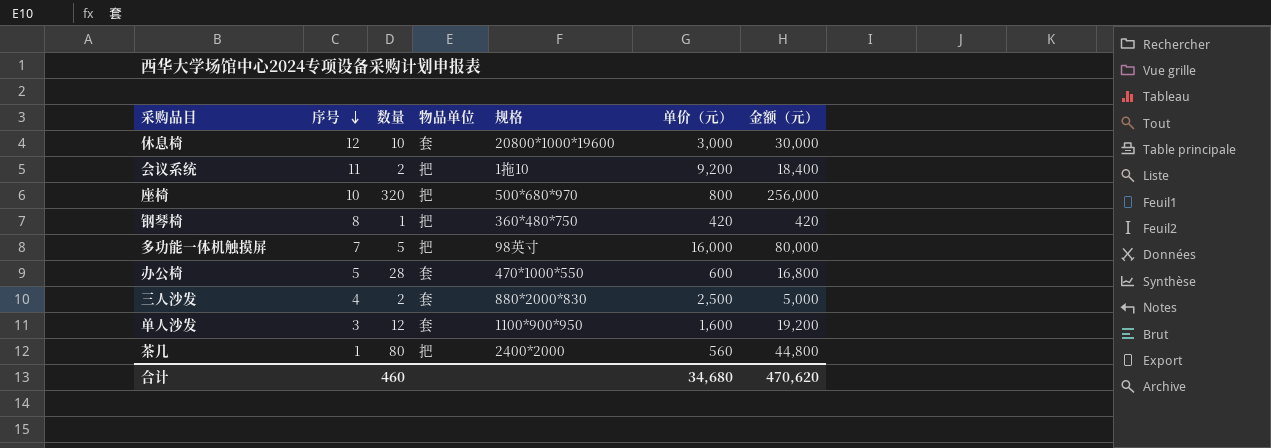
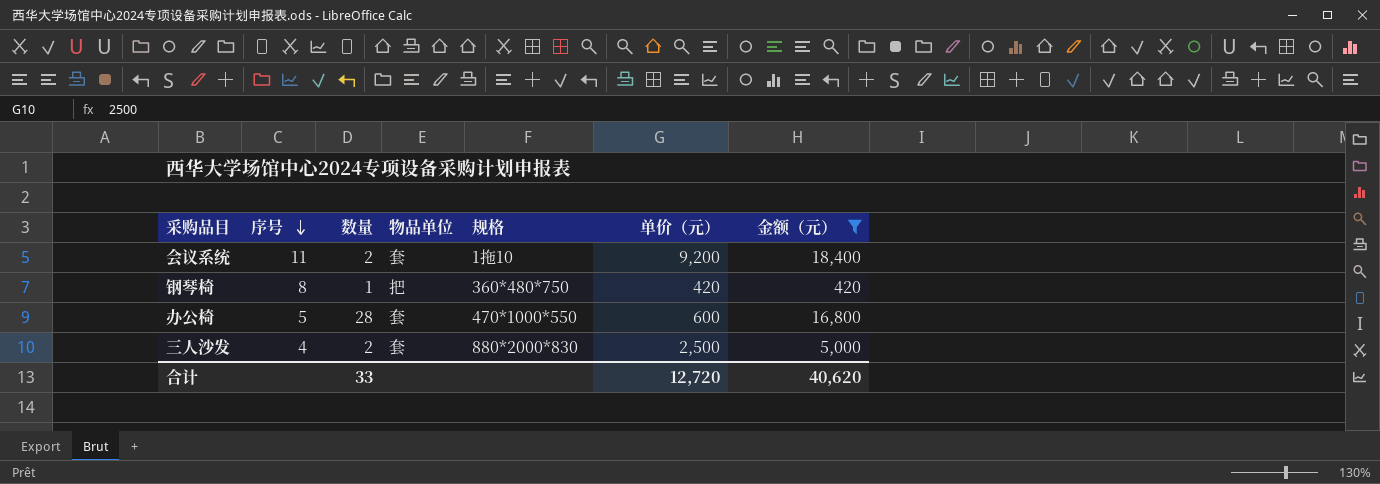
filter: none -> 金额（元） <= 18,400
会议系统 | 物品单位: 把 -> 套
合计 | 数量: 460 -> 33
合计 | 单价（元）: 34,680 -> 12,720
合计 | 金额（元）: 470,620 -> 40,620

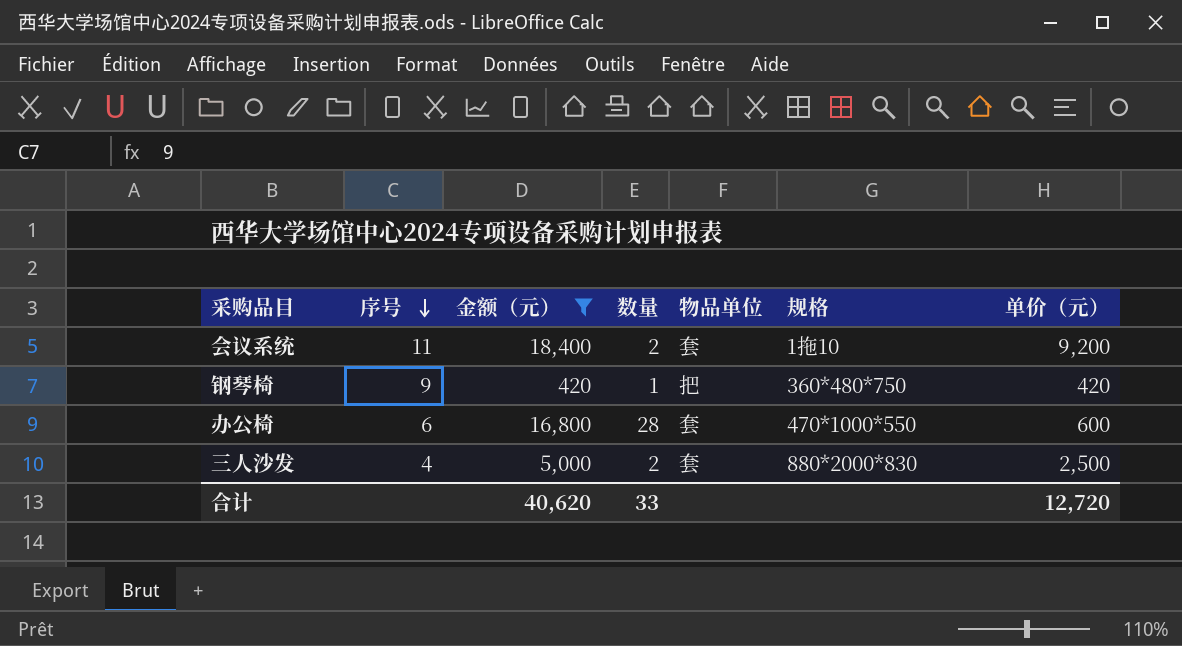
column 金额（元） | position: 7 -> 3
钢琴椅 | 序号: 8 -> 9
办公椅 | 序号: 5 -> 6

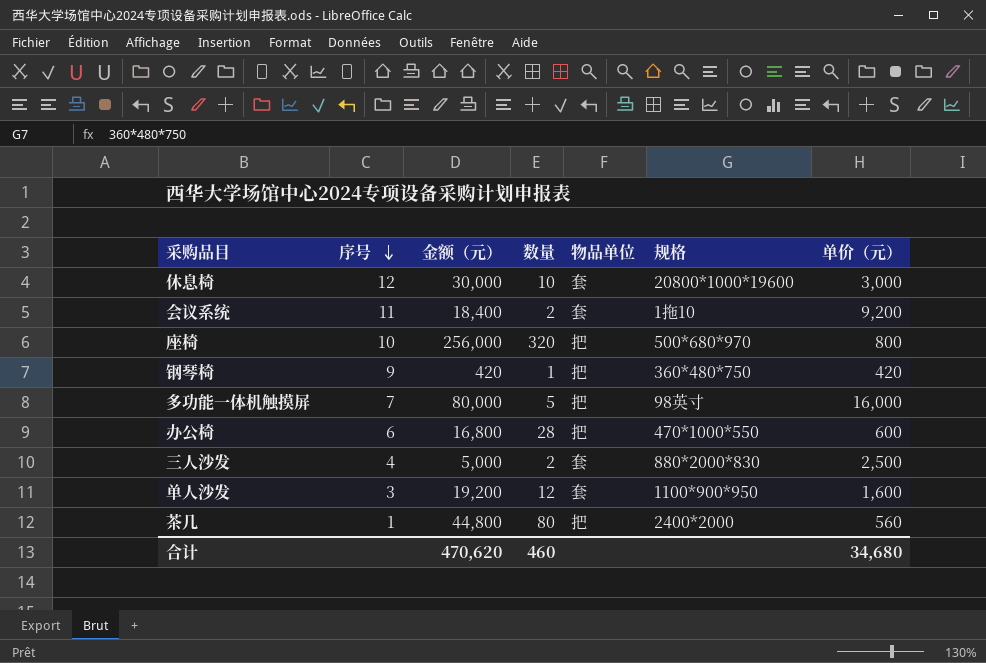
filter: 金额（元） <= 18,400 -> none
办公椅 | 物品单位: 套 -> 把
合计 | 金额（元）: 40,620 -> 470,620
合计 | 数量: 33 -> 460
合计 | 单价（元）: 12,720 -> 34,680

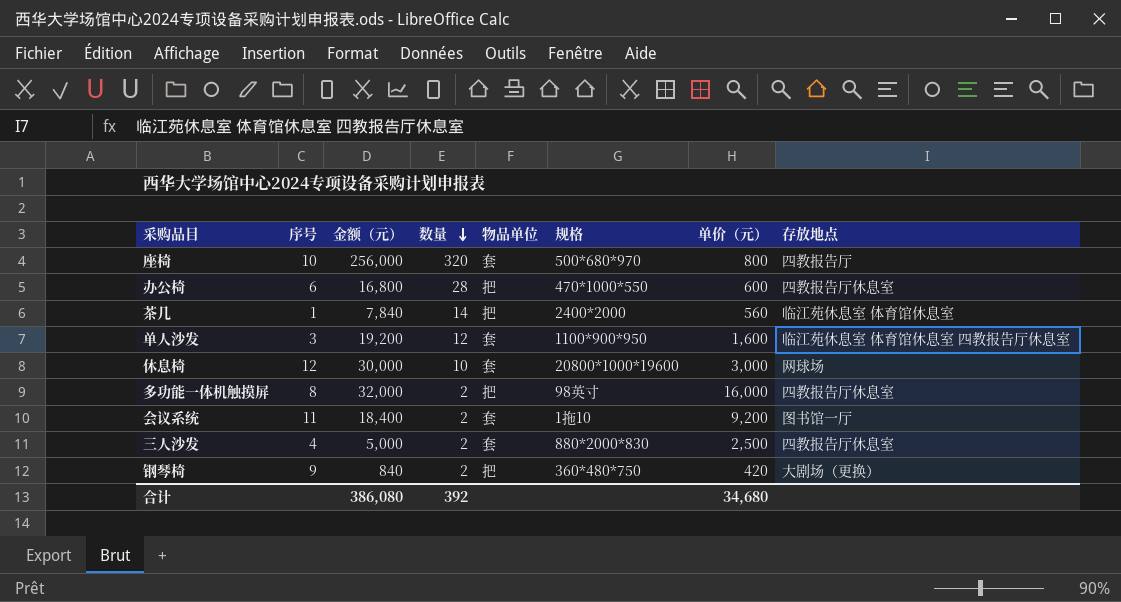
row order: 序号 descending -> 数量 descending
column 存放地点 | position: none -> 8
座椅 | 物品单位: 把 -> 套
茶几 | 金额（元）: 44,800 -> 7,840
茶几 | 数量: 80 -> 14
多功能一体机触摸屏 | 序号: 7 -> 8
多功能一体机触摸屏 | 金额（元）: 80,000 -> 32,000
多功能一体机触摸屏 | 数量: 5 -> 2
钢琴椅 | 金额（元）: 420 -> 840
钢琴椅 | 数量: 1 -> 2
合计 | 金额（元）: 470,620 -> 386,080
合计 | 数量: 460 -> 392

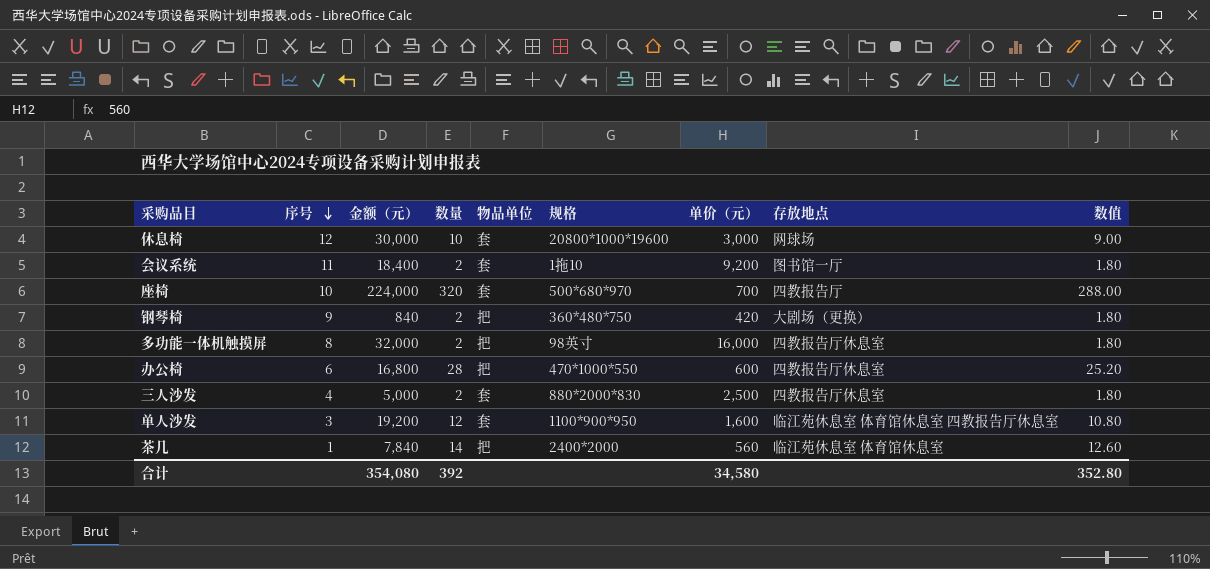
row order: 数量 descending -> 序号 descending
column 数值 | formula: none -> [数量] * 0.9
座椅 | 金额（元）: 256,000 -> 224,000
座椅 | 单价（元）: 800 -> 700
合计 | 金额（元）: 386,080 -> 354,080
合计 | 单价（元）: 34,680 -> 34,580

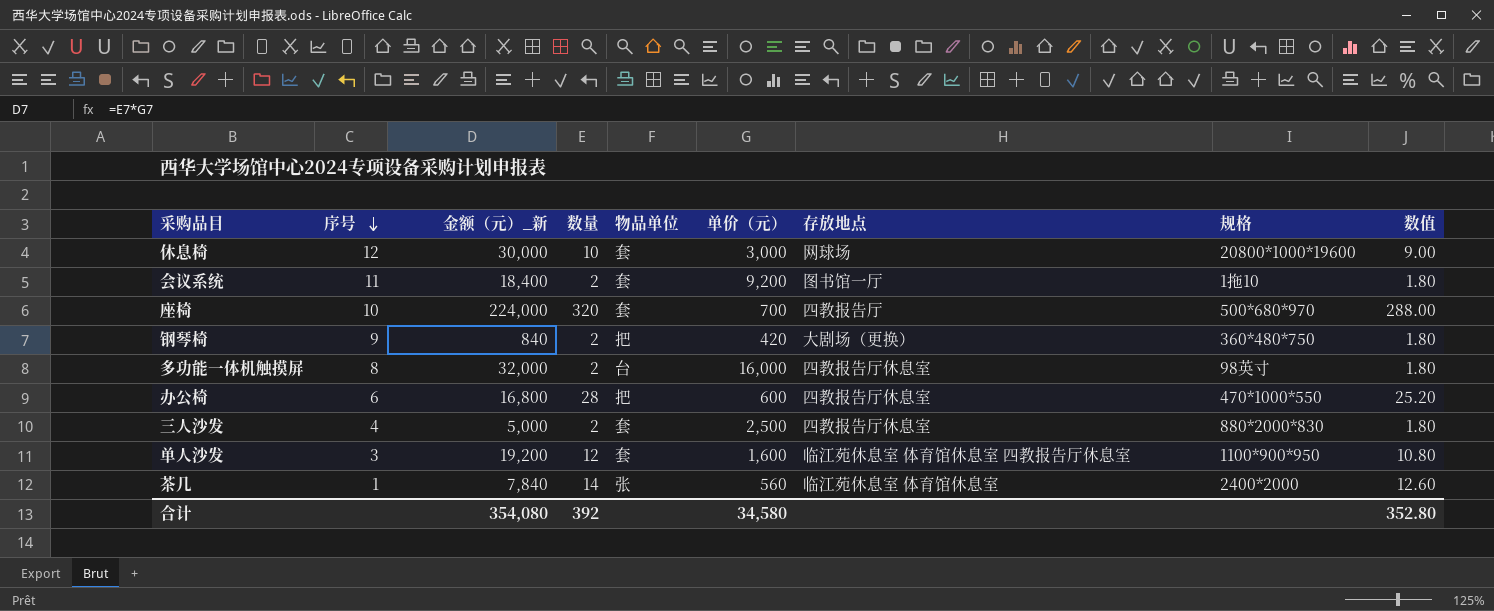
column name: 金额（元） -> 金额（元）_新
column 规格 | position: 6 -> 8
多功能一体机触摸屏 | 物品单位: 把 -> 台
茶几 | 物品单位: 把 -> 张

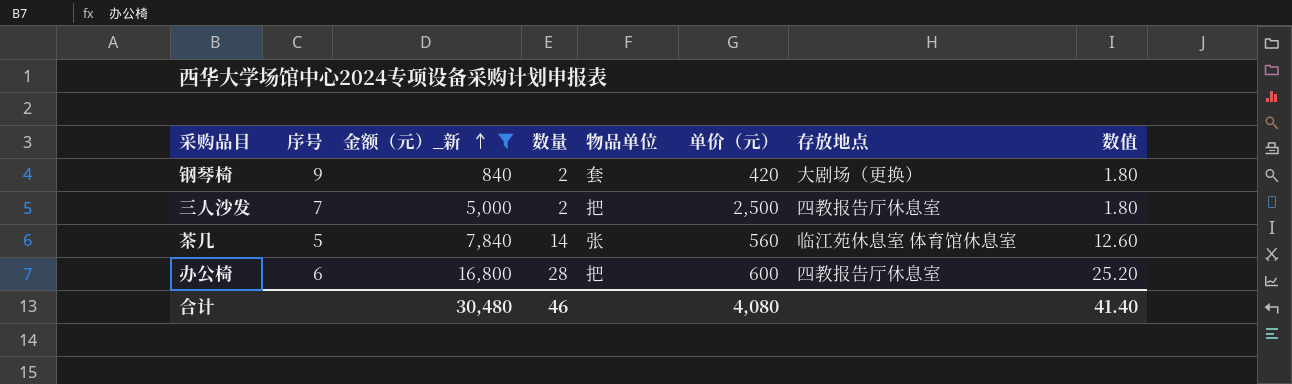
filter: none -> 金额（元）_新 <= 16,800
row order: 序号 descending -> 金额（元）_新 ascending
column 规格 | position: 8 -> none
钢琴椅 | 物品单位: 把 -> 套
三人沙发 | 序号: 4 -> 7
三人沙发 | 物品单位: 套 -> 把
茶几 | 序号: 1 -> 5
合计 | 金额（元）_新: 354,080 -> 30,480
合计 | 数量: 392 -> 46
合计 | 单价（元）: 34,580 -> 4,080
合计 | 数值: 352.80 -> 41.40

